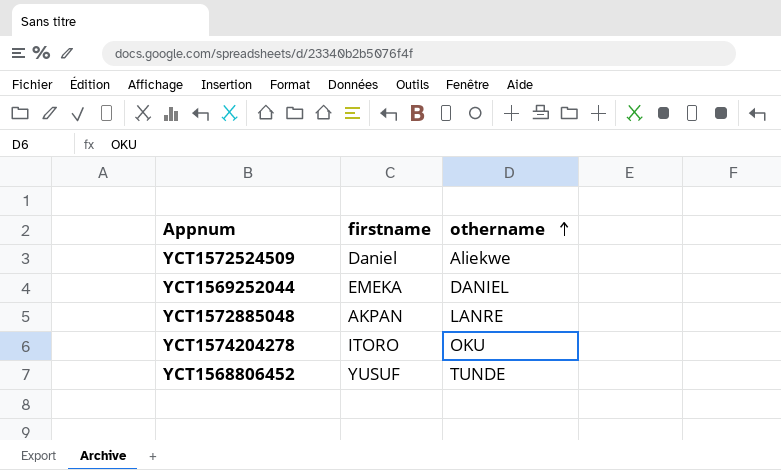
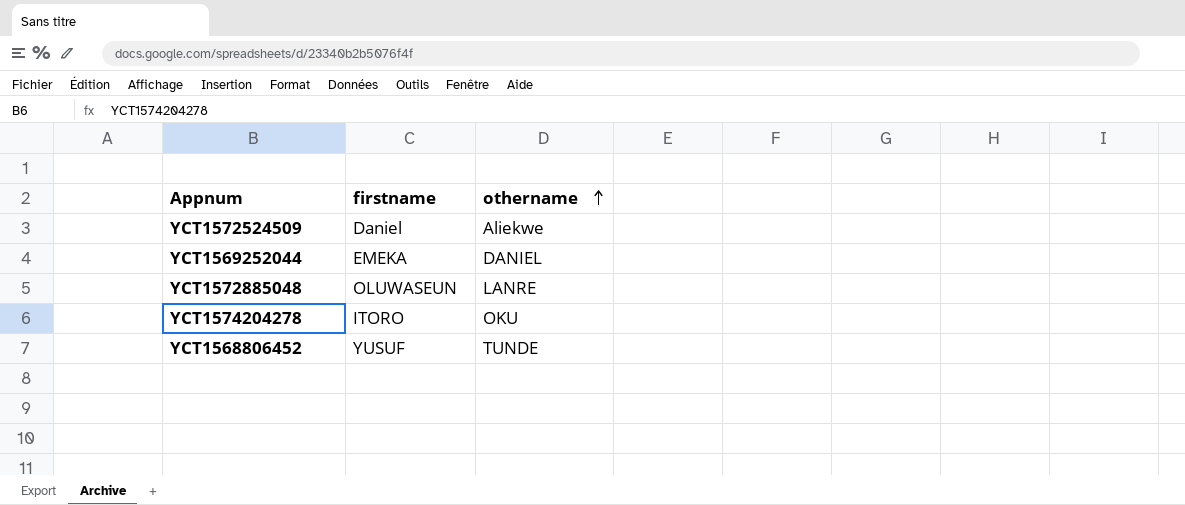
YCT1572885048 | firstname: AKPAN -> OLUWASEUN

